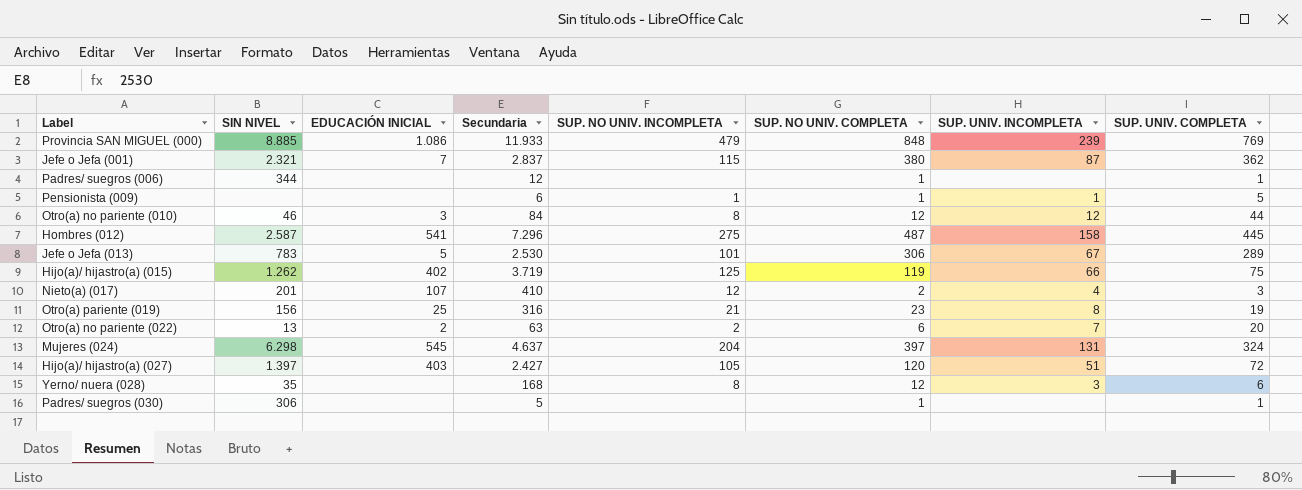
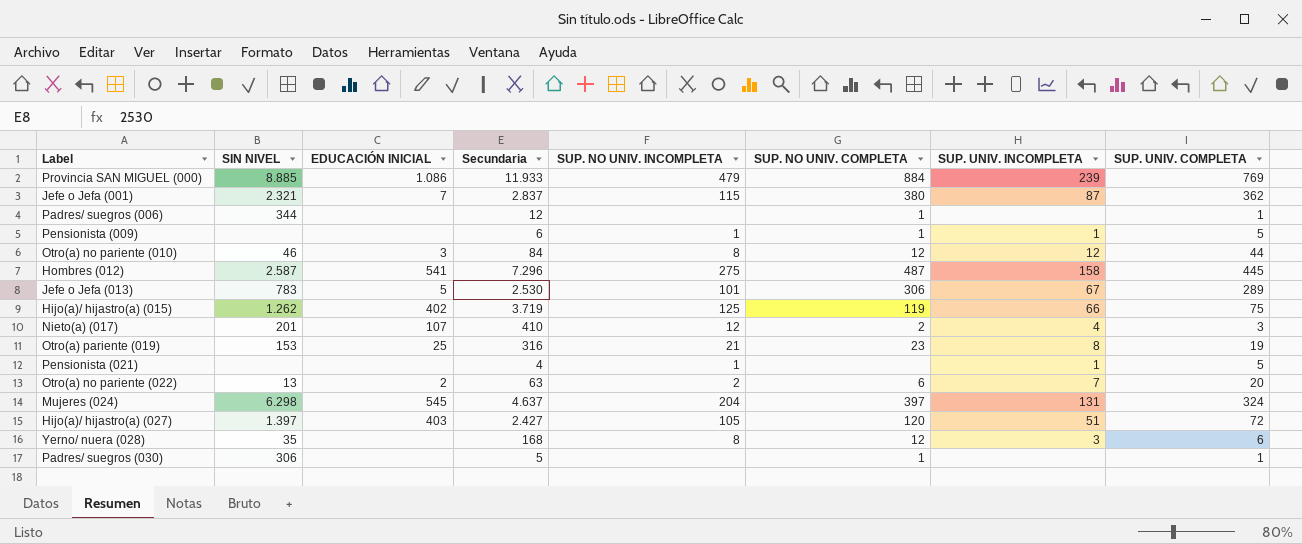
Provincia SAN MIGUEL (000) | SUP. NO UNIV. COMPLETA: 848 -> 884
Otro(a) pariente (019) | SIN NIVEL: 156 -> 153
row Pensionista (021): none -> none | none | 4 | 1 | none | 1 | 5

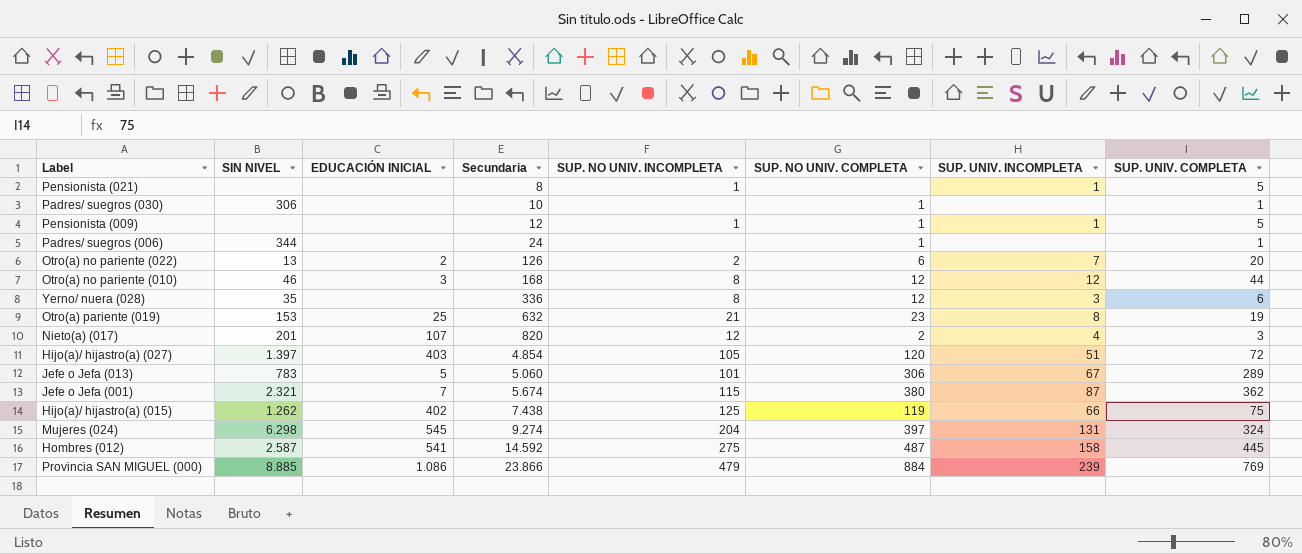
row order: none -> Secundaria ascending
Pensionista (021) | Secundaria: 4 -> 8
Padres/ suegros (030) | Secundaria: 5 -> 10
Pensionista (009) | Secundaria: 6 -> 12
Padres/ suegros (006) | Secundaria: 12 -> 24
Otro(a) no pariente (022) | Secundaria: 63 -> 126
Otro(a) no pariente (010) | Secundaria: 84 -> 168
Yerno/ nuera (028) | Secundaria: 168 -> 336
Otro(a) pariente (019) | Secundaria: 316 -> 632
Nieto(a) (017) | Secundaria: 410 -> 820
Hijo(a)/ hijastro(a) (027) | Secundaria: 2.427 -> 4.854
Jefe o Jefa (013) | Secundaria: 2.530 -> 5.060
Jefe o Jefa (001) | Secundaria: 2.837 -> 5.674
Hijo(a)/ hijastro(a) (015) | Secundaria: 3.719 -> 7.438
Mujeres (024) | Secundaria: 4.637 -> 9.274
Hombres (012) | Secundaria: 7.296 -> 14.592
Provincia SAN MIGUEL (000) | Secundaria: 11.933 -> 23.866

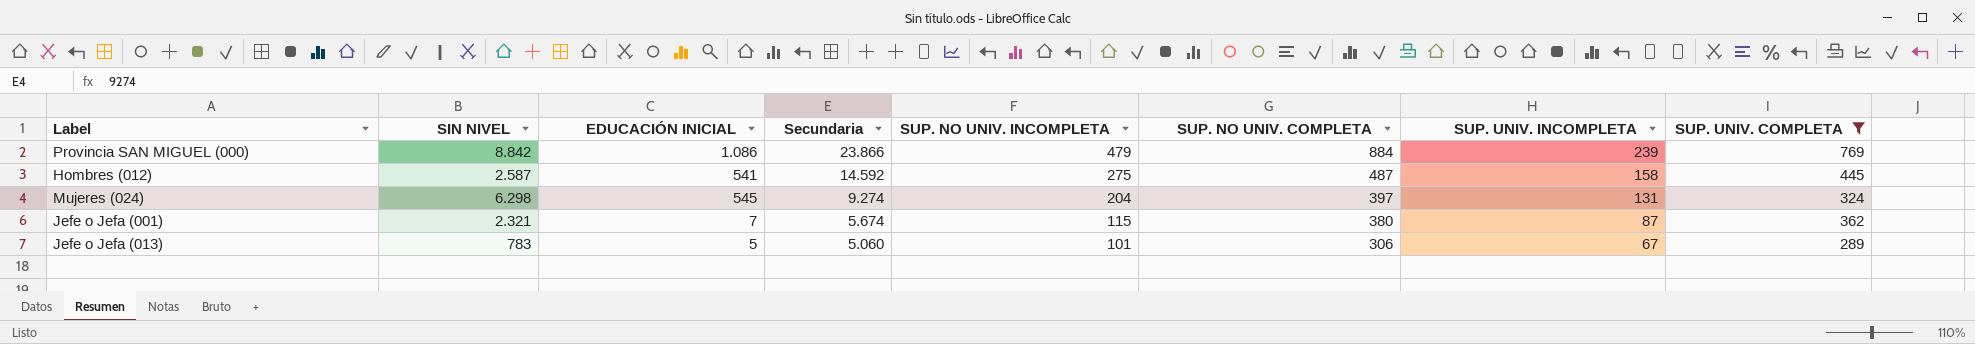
filter: none -> SUP. UNIV. COMPLETA >= 289
row order: Secundaria ascending -> Secundaria descending
Provincia SAN MIGUEL (000) | SIN NIVEL: 8.885 -> 8.842

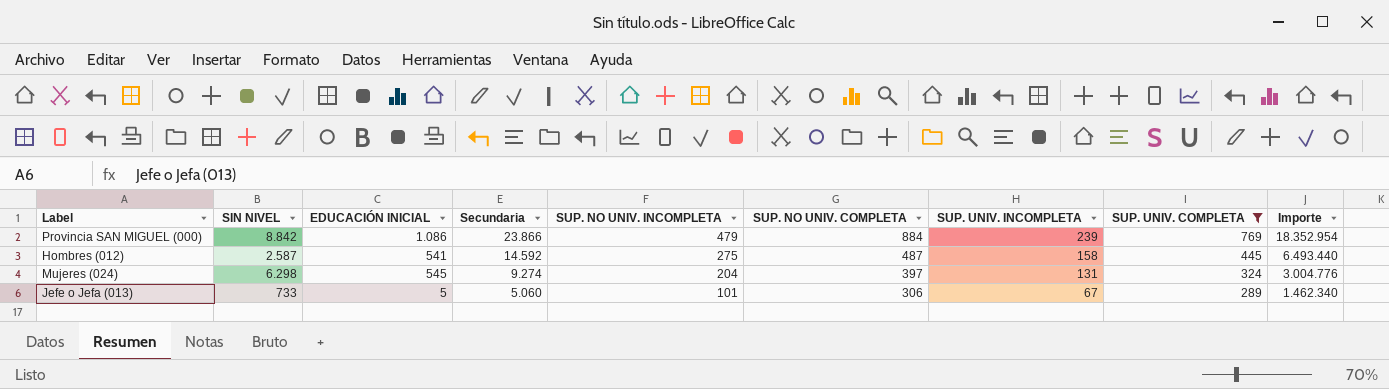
column Importe | formula: none -> [Secundaria] * [SUP. UNIV. COMPLETA]
row Jefe o Jefa (001): 2.321 | 7 | 5.674 | 115 | 380 | 87 | 362 -> none
Jefe o Jefa (013) | SIN NIVEL: 783 -> 733

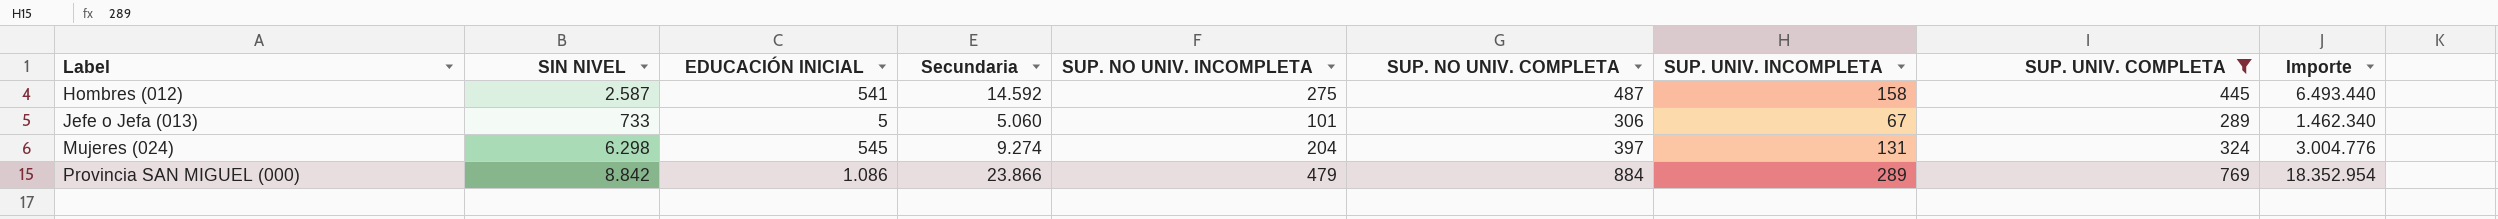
row order: Secundaria descending -> Label ascending
Provincia SAN MIGUEL (000) | SUP. UNIV. INCOMPLETA: 239 -> 289

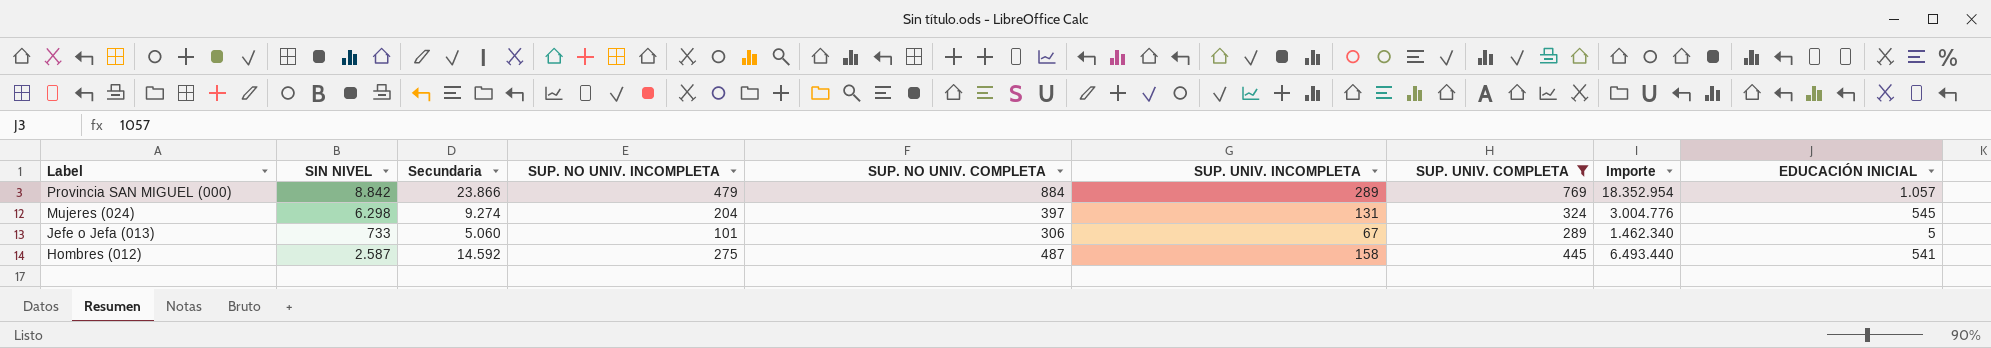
row order: Label ascending -> Label descending
column EDUCACIÓN INICIAL | position: 3 -> 9
Provincia SAN MIGUEL (000) | EDUCACIÓN INICIAL: 1.086 -> 1.057

